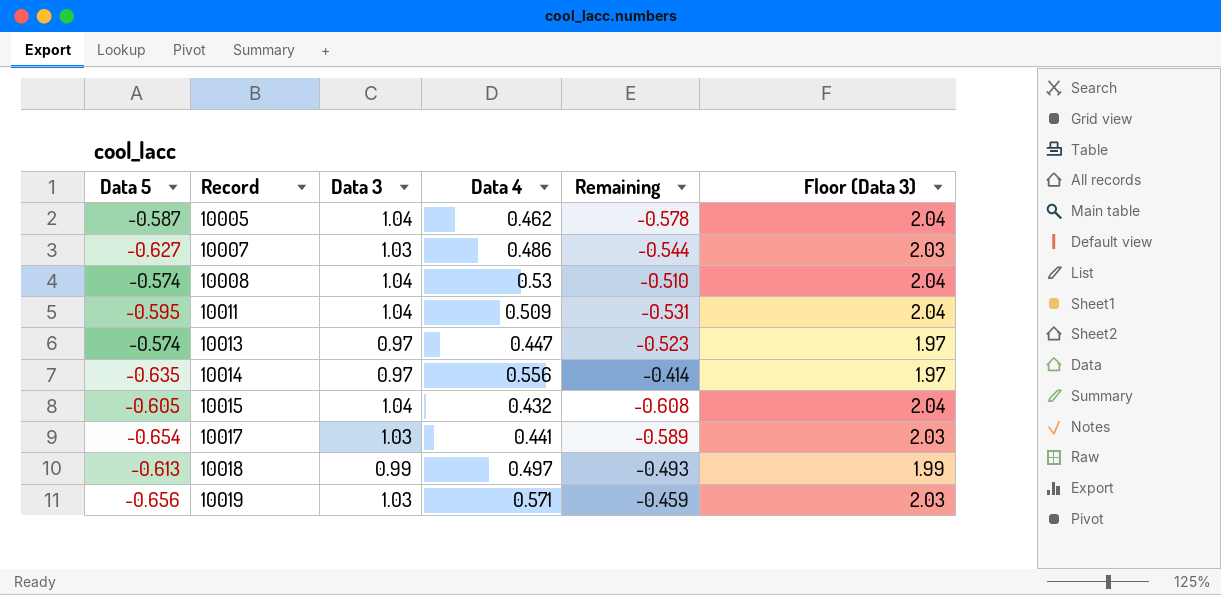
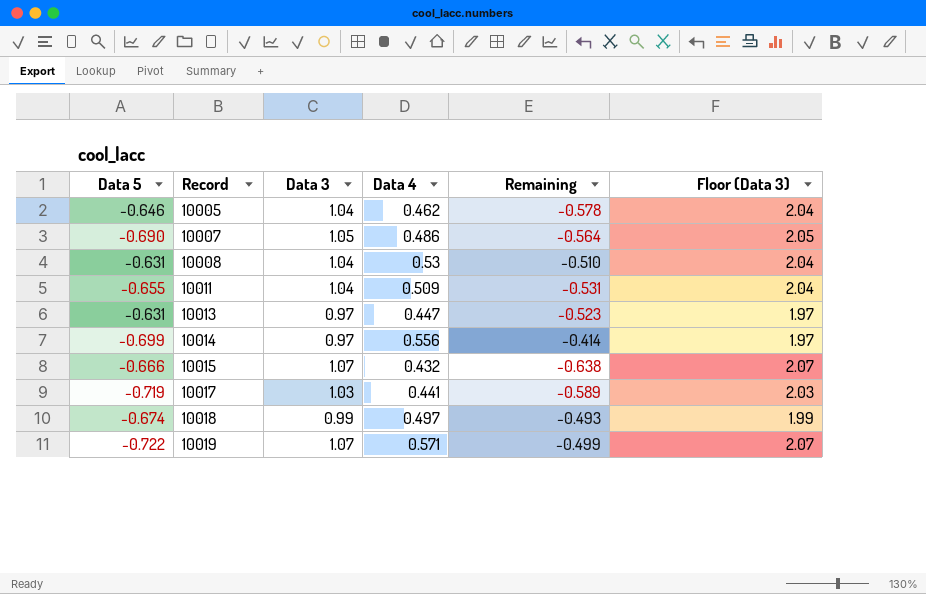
10005 | Data 5: -0.587 -> -0.646
10007 | Data 5: -0.627 -> -0.690
10007 | Data 3: 1.03 -> 1.05
10007 | Remaining: -0.544 -> -0.564
10007 | Floor (Data 3): 2.03 -> 2.05
10008 | Data 5: -0.574 -> -0.631
10011 | Data 5: -0.595 -> -0.655
10013 | Data 5: -0.574 -> -0.631
10014 | Data 5: -0.635 -> -0.699
10015 | Data 5: -0.605 -> -0.666
10015 | Data 3: 1.04 -> 1.07
10015 | Remaining: -0.608 -> -0.638
10015 | Floor (Data 3): 2.04 -> 2.07
10017 | Data 5: -0.654 -> -0.719
10018 | Data 5: -0.613 -> -0.674
10019 | Data 5: -0.656 -> -0.722
10019 | Data 3: 1.03 -> 1.07
10019 | Remaining: -0.459 -> -0.499
10019 | Floor (Data 3): 2.03 -> 2.07

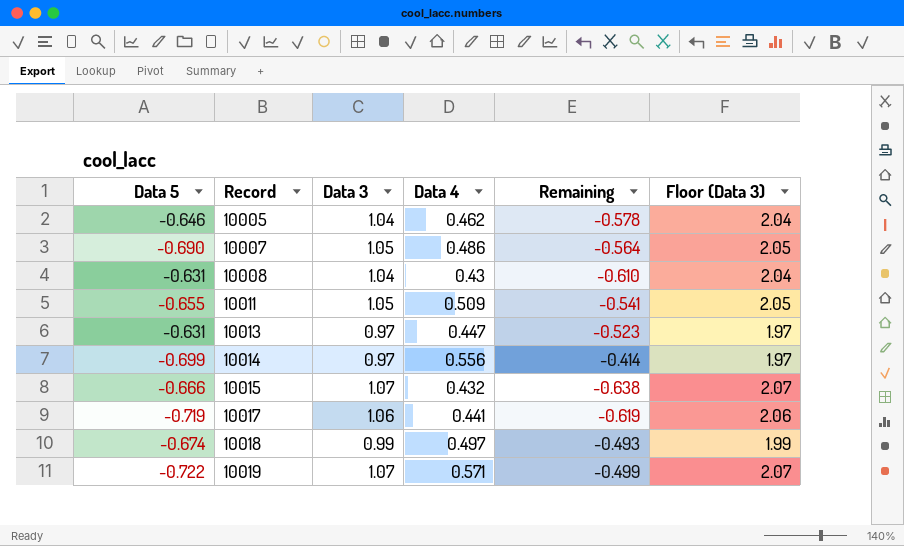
10008 | Data 4: 0.53 -> 0.43
10008 | Remaining: -0.510 -> -0.610
10011 | Data 3: 1.04 -> 1.05
10011 | Remaining: -0.531 -> -0.541
10011 | Floor (Data 3): 2.04 -> 2.05
10017 | Data 3: 1.03 -> 1.06
10017 | Remaining: -0.589 -> -0.619
10017 | Floor (Data 3): 2.03 -> 2.06

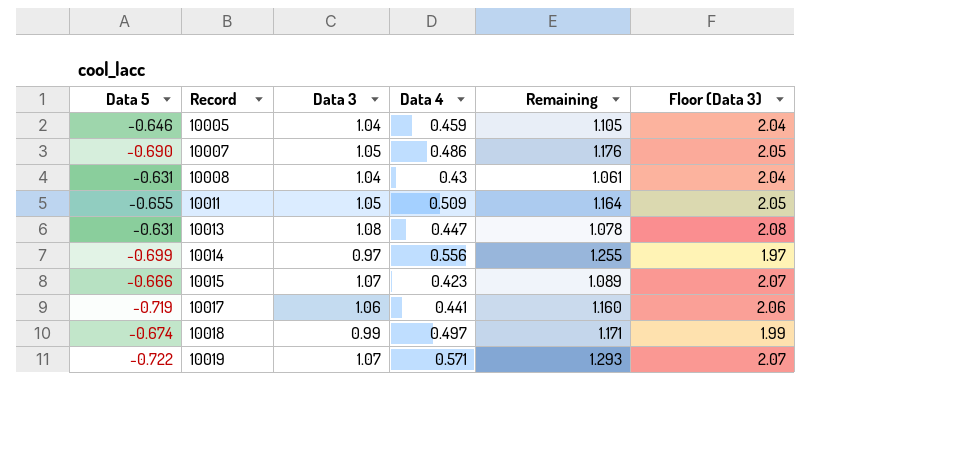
column Remaining | formula: [Data 4] - [Data 3] -> [Data 4] - [Data 5]
10005 | Data 4: 0.462 -> 0.459
10013 | Data 3: 0.97 -> 1.08
10013 | Floor (Data 3): 1.97 -> 2.08
10015 | Data 4: 0.432 -> 0.423

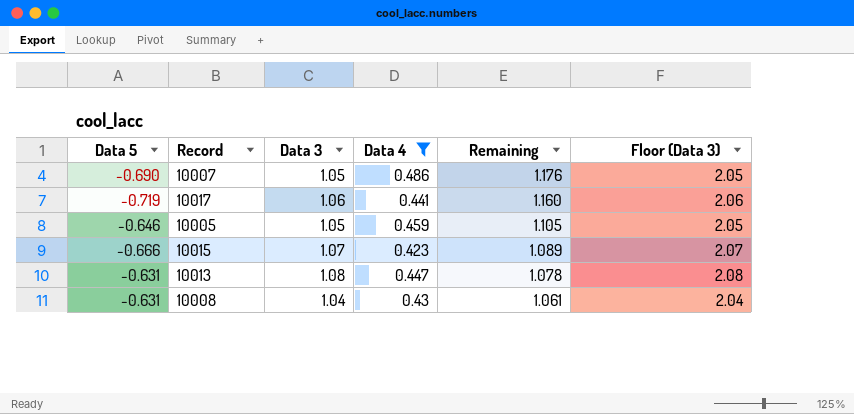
filter: none -> Data 4 <= 0.486
row order: Record ascending -> Remaining descending
10005 | Data 3: 1.04 -> 1.05
10005 | Floor (Data 3): 2.04 -> 2.05

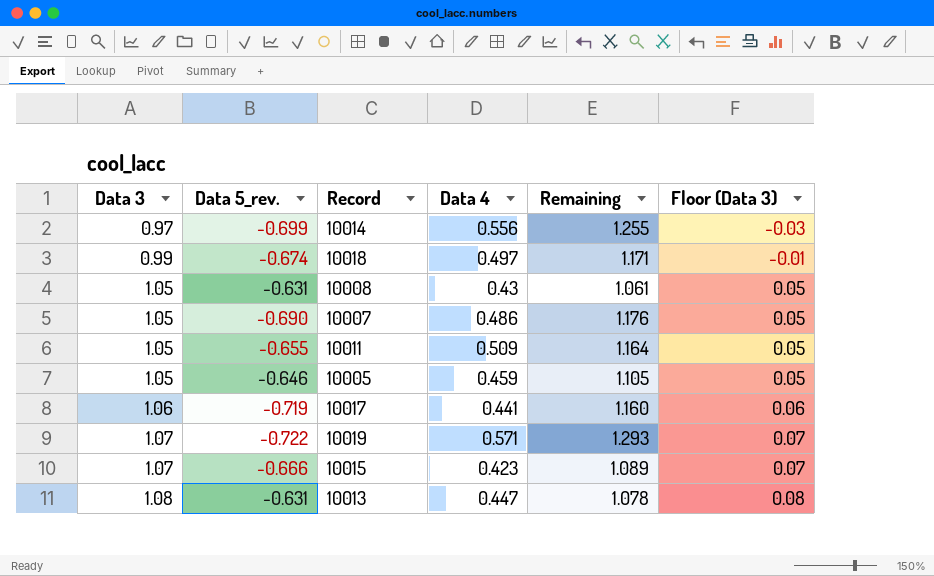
filter: Data 4 <= 0.486 -> none
row order: Remaining descending -> Data 3 ascending
column Data 3 | position: 3 -> 1
column name: Data 5 -> Data 5_rev.
column Floor (Data 3) | formula: [Data 3] + 1 -> [Data 3] - 1
10008 | Data 3: 1.04 -> 1.05

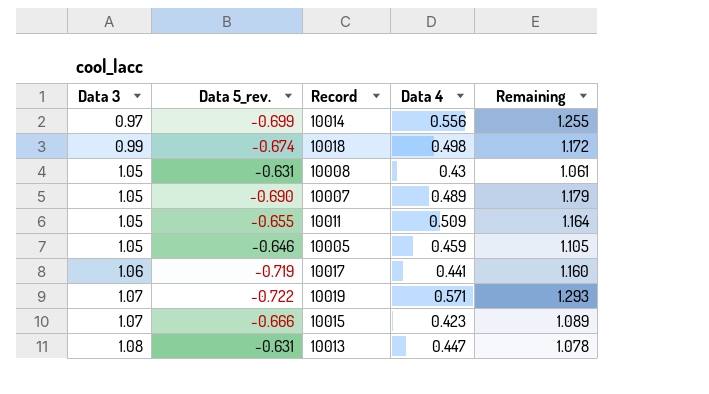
column Floor (Data 3) | formula: [Data 3] - 1 -> none
10018 | Data 4: 0.497 -> 0.498
10018 | Remaining: 1.171 -> 1.172
10007 | Data 4: 0.486 -> 0.489
10007 | Remaining: 1.176 -> 1.179

